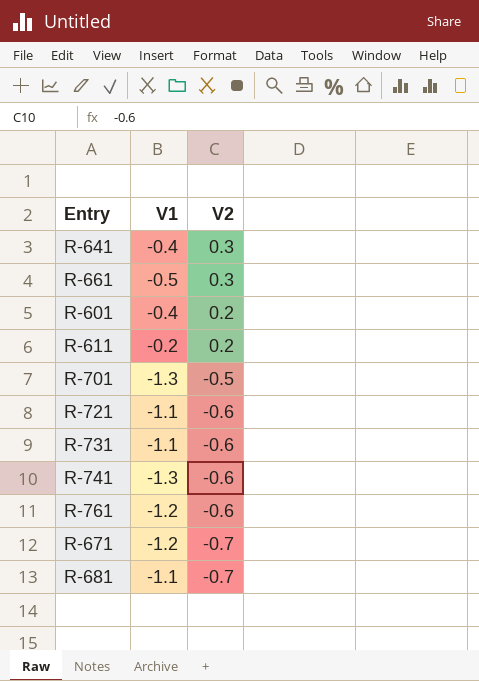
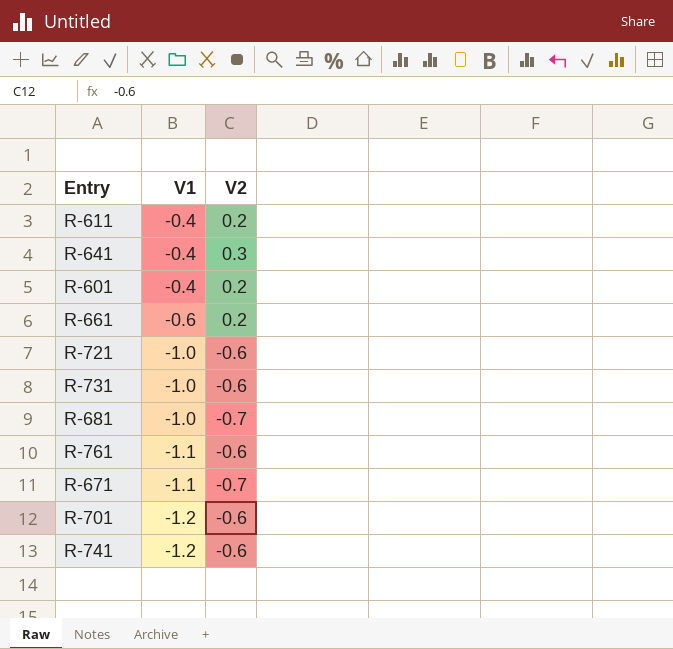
row order: V2 descending -> V1 descending
R-611 | V1: -0.2 -> -0.4
R-661 | V1: -0.5 -> -0.6
R-661 | V2: 0.3 -> 0.2
R-721 | V1: -1.1 -> -1.0
R-731 | V1: -1.1 -> -1.0
R-681 | V1: -1.1 -> -1.0
R-761 | V1: -1.2 -> -1.1
R-671 | V1: -1.2 -> -1.1
R-701 | V1: -1.3 -> -1.2
R-701 | V2: -0.5 -> -0.6
R-741 | V1: -1.3 -> -1.2

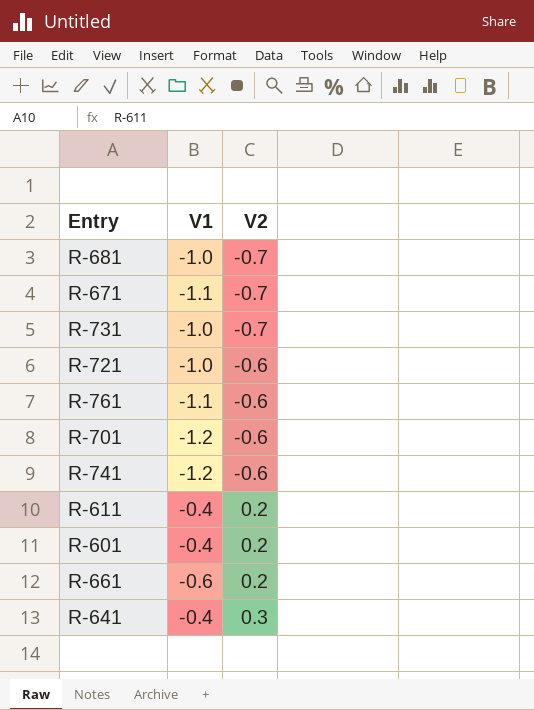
row order: V1 descending -> V2 ascending
R-731 | V2: -0.6 -> -0.7

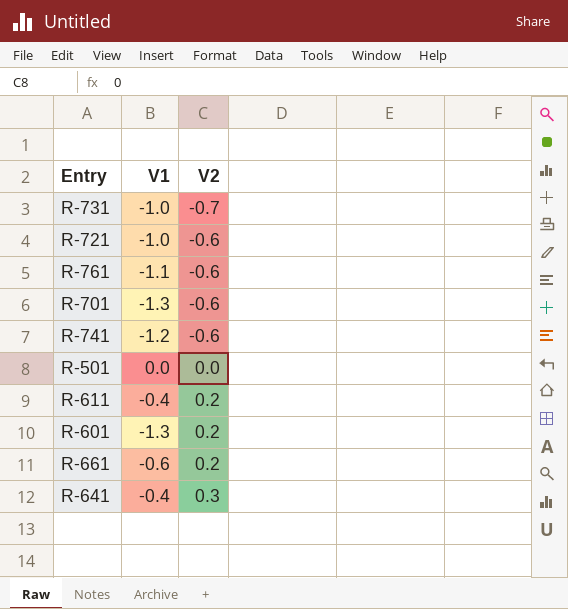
row R-681: -1.0 | -0.7 -> none
row R-671: -1.1 | -0.7 -> none
R-701 | V1: -1.2 -> -1.3
row R-501: none -> 0.0 | 0.0
R-601 | V1: -0.4 -> -1.3

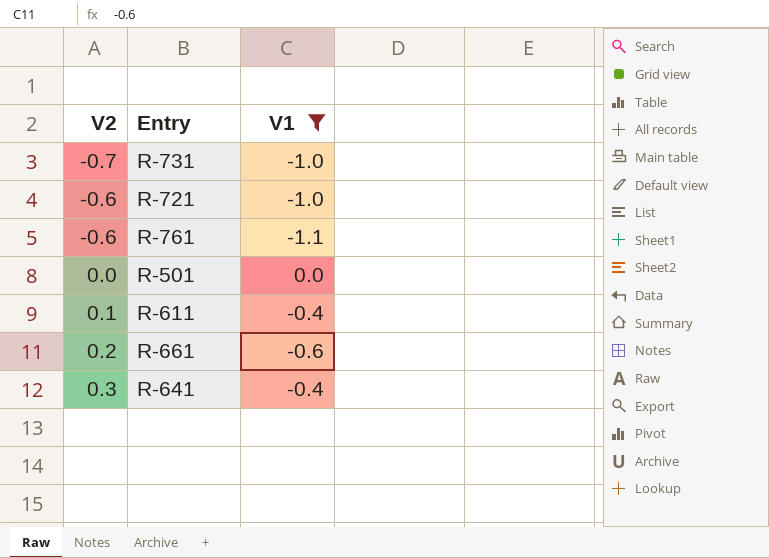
filter: none -> V1 >= -1.1
column V2 | position: 3 -> 1
R-611 | V2: 0.2 -> 0.1

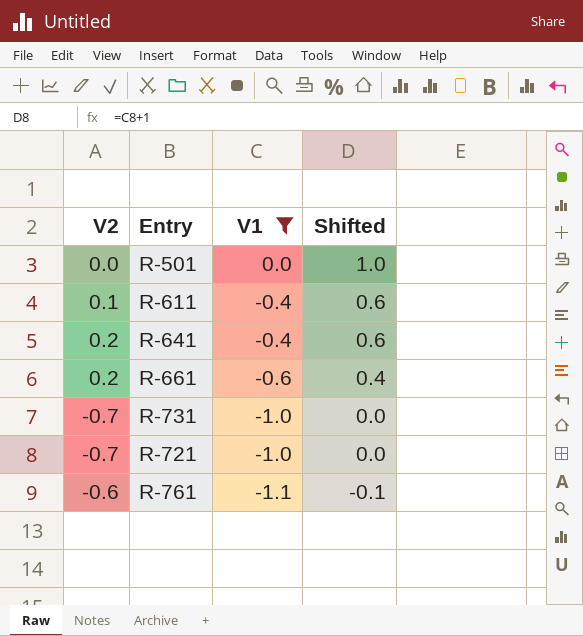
row order: V2 ascending -> V1 descending
column Shifted | formula: none -> [V1] + 1
R-641 | V2: 0.3 -> 0.2
R-721 | V2: -0.6 -> -0.7

